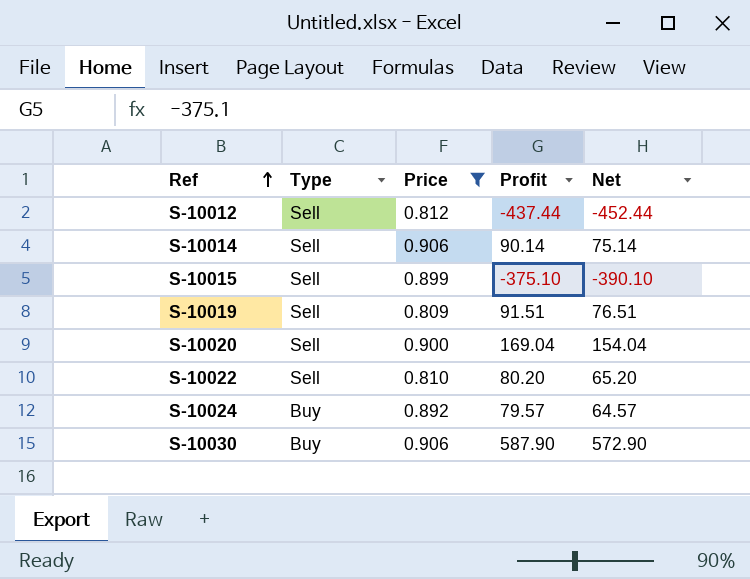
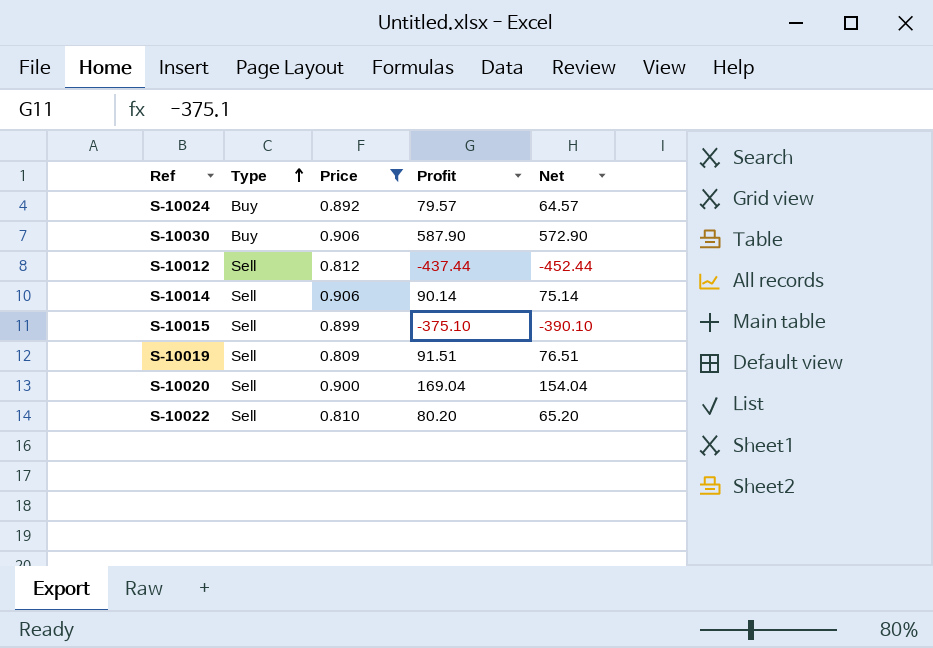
row order: Ref ascending -> Type ascending

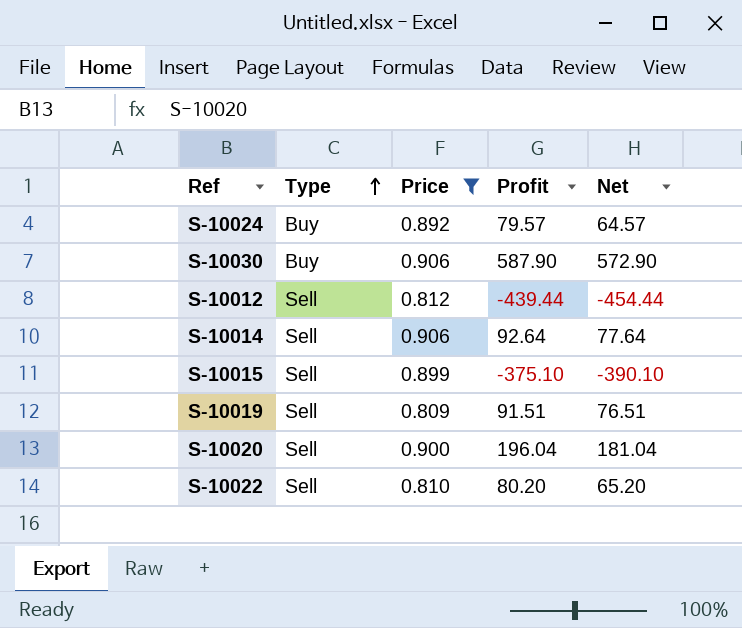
S-10012 | Profit: -437.44 -> -439.44
S-10012 | Net: -452.44 -> -454.44
S-10014 | Profit: 90.14 -> 92.64
S-10014 | Net: 75.14 -> 77.64
S-10020 | Profit: 169.04 -> 196.04
S-10020 | Net: 154.04 -> 181.04

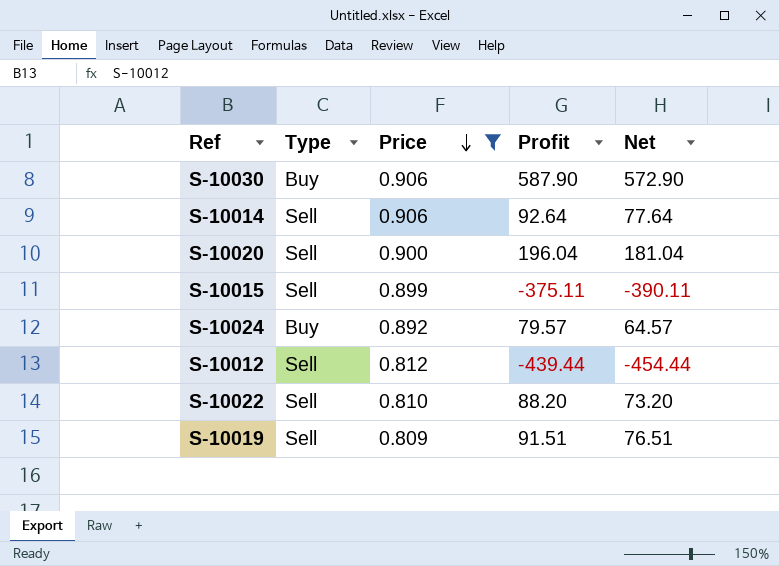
row order: Type ascending -> Price descending
S-10015 | Profit: -375.10 -> -375.11
S-10015 | Net: -390.10 -> -390.11
S-10022 | Profit: 80.20 -> 88.20
S-10022 | Net: 65.20 -> 73.20

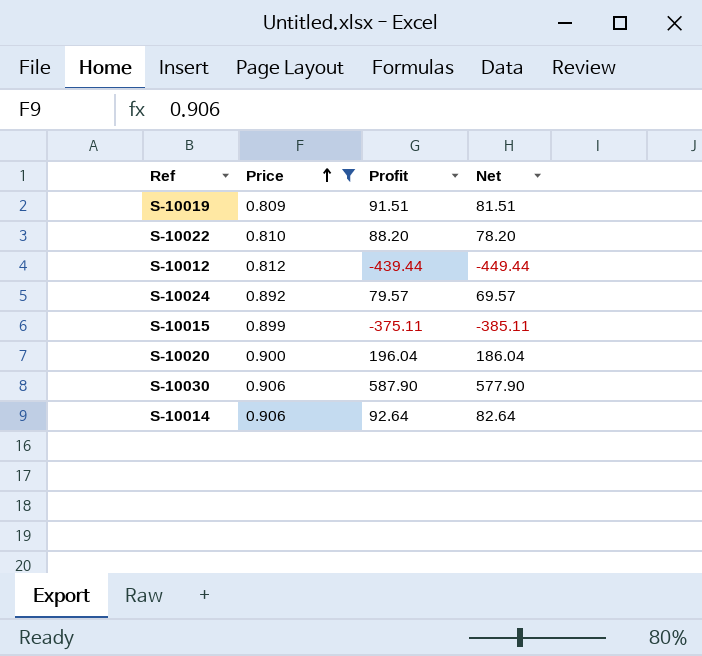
row order: Price descending -> Price ascending
column Type | position: 2 -> none
column Net | formula: [Profit] - 15 -> [Profit] - 10

